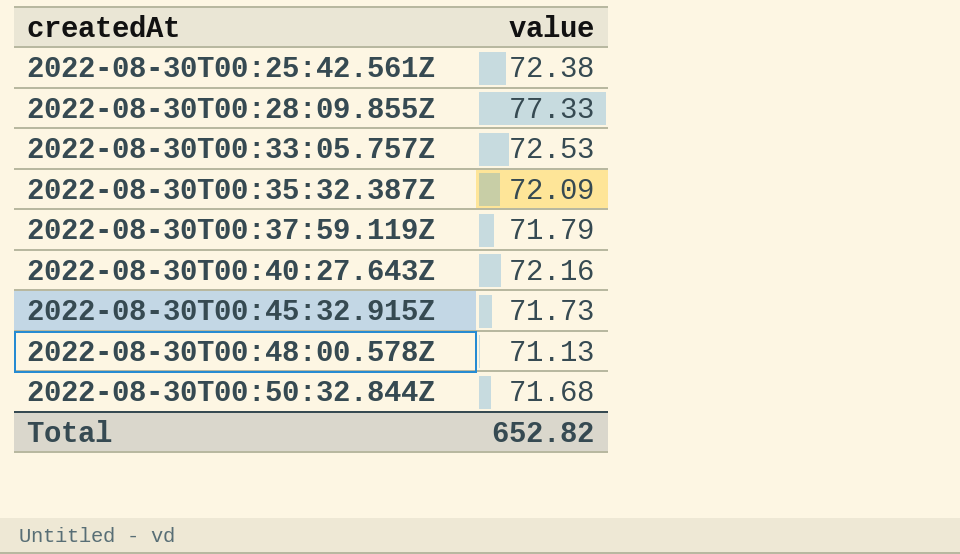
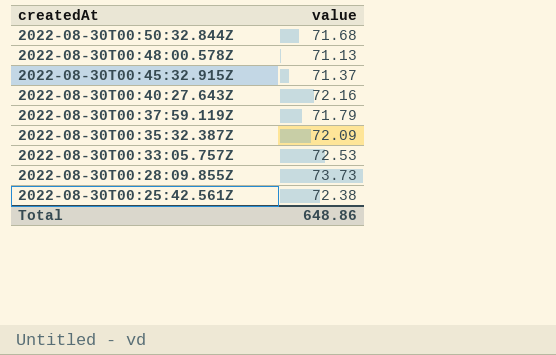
row order: createdAt ascending -> createdAt descending
2022-08-30T00:45:32.915Z | value: 71.73 -> 71.37
2022-08-30T00:28:09.855Z | value: 77.33 -> 73.73
Total | value: 652.82 -> 648.86

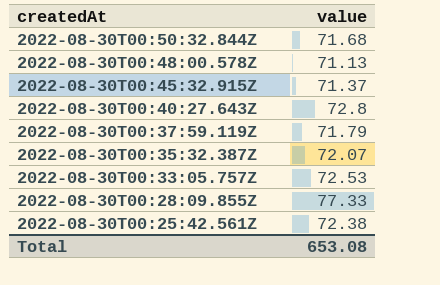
2022-08-30T00:40:27.643Z | value: 72.16 -> 72.8
2022-08-30T00:35:32.387Z | value: 72.09 -> 72.07
2022-08-30T00:28:09.855Z | value: 73.73 -> 77.33
Total | value: 648.86 -> 653.08

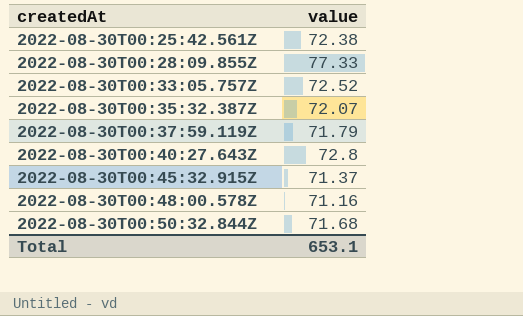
row order: createdAt descending -> createdAt ascending
2022-08-30T00:33:05.757Z | value: 72.53 -> 72.52
2022-08-30T00:48:00.578Z | value: 71.13 -> 71.16
Total | value: 653.08 -> 653.1

